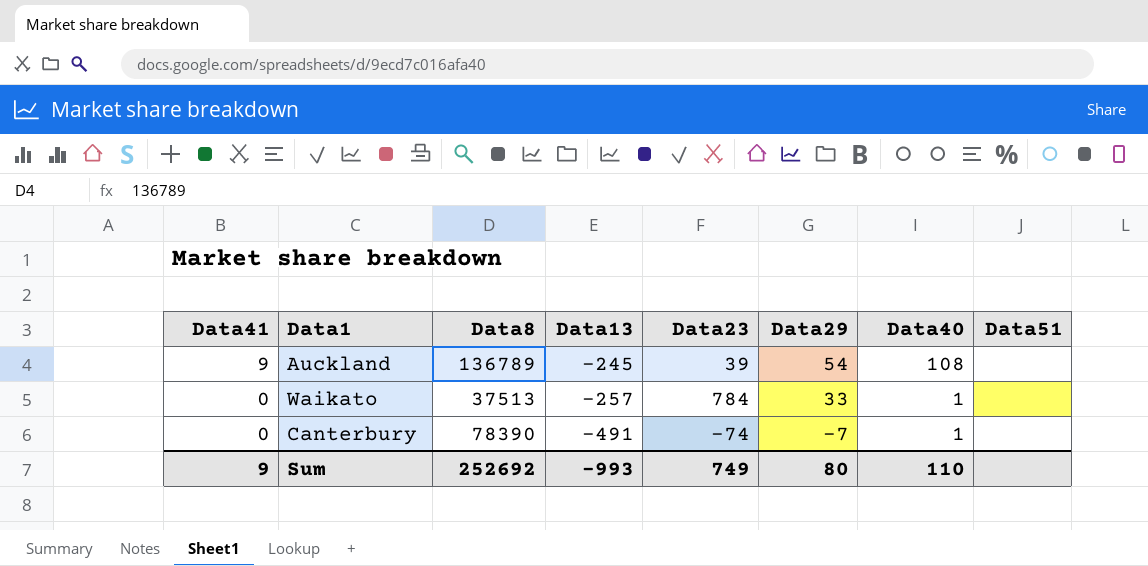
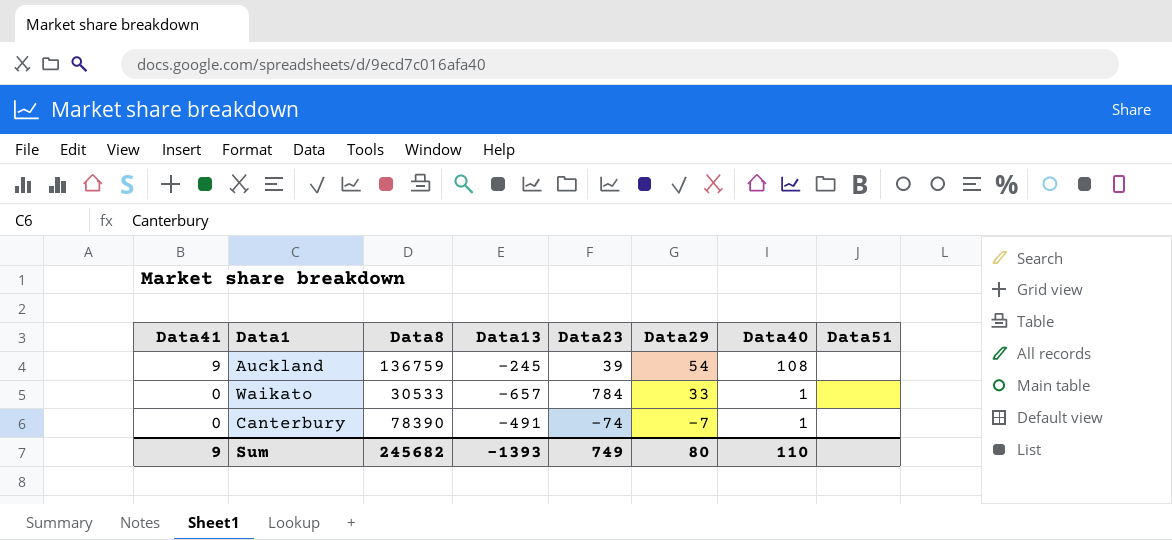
Auckland | Data8: 136789 -> 136759
Waikato | Data8: 37513 -> 30533
Waikato | Data13: -257 -> -657
Sum | Data8: 252692 -> 245682
Sum | Data13: -993 -> -1393

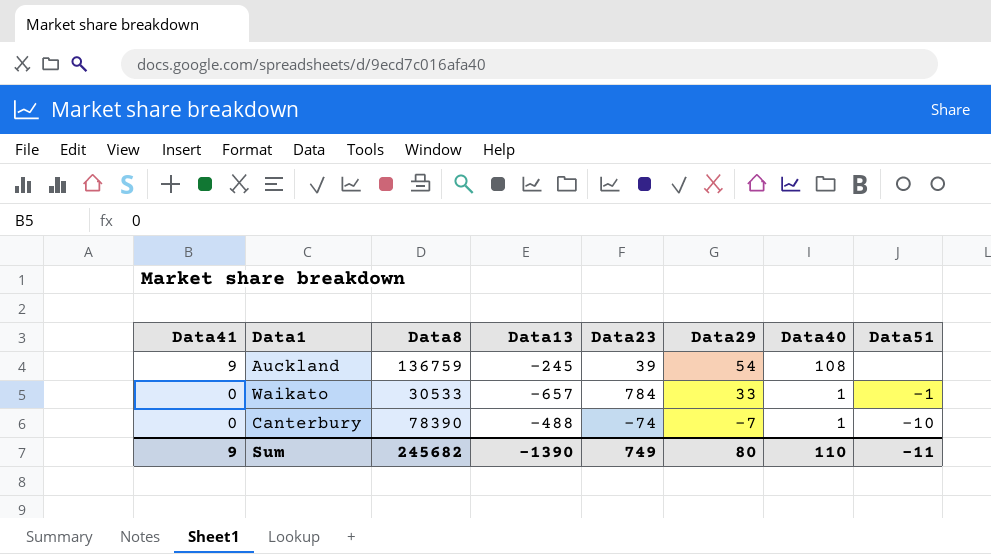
Waikato | Data51: none -> -1
Canterbury | Data13: -491 -> -488
Canterbury | Data51: none -> -10
Sum | Data13: -1393 -> -1390
Sum | Data51: none -> -11

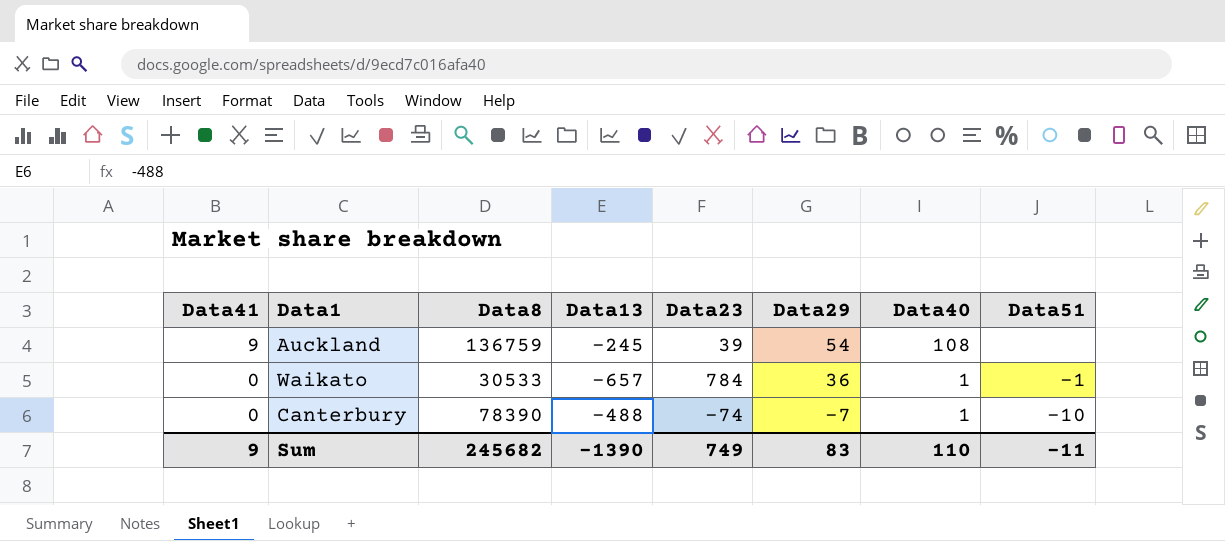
Waikato | Data29: 33 -> 36
Sum | Data29: 80 -> 83

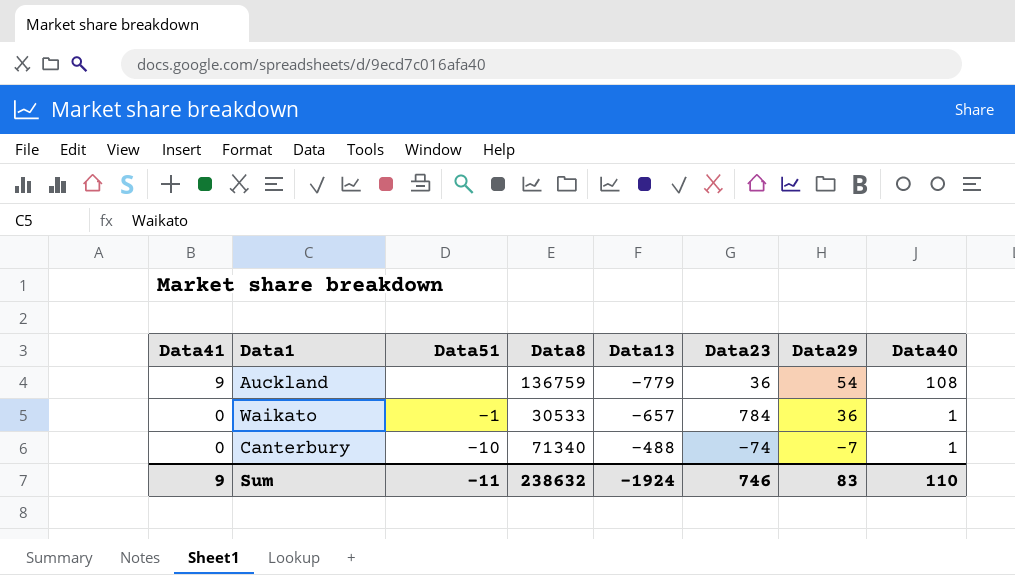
column Data51 | position: 8 -> 3
Auckland | Data13: -245 -> -779
Auckland | Data23: 39 -> 36
Canterbury | Data8: 78390 -> 71340
Sum | Data8: 245682 -> 238632
Sum | Data13: -1390 -> -1924
Sum | Data23: 749 -> 746

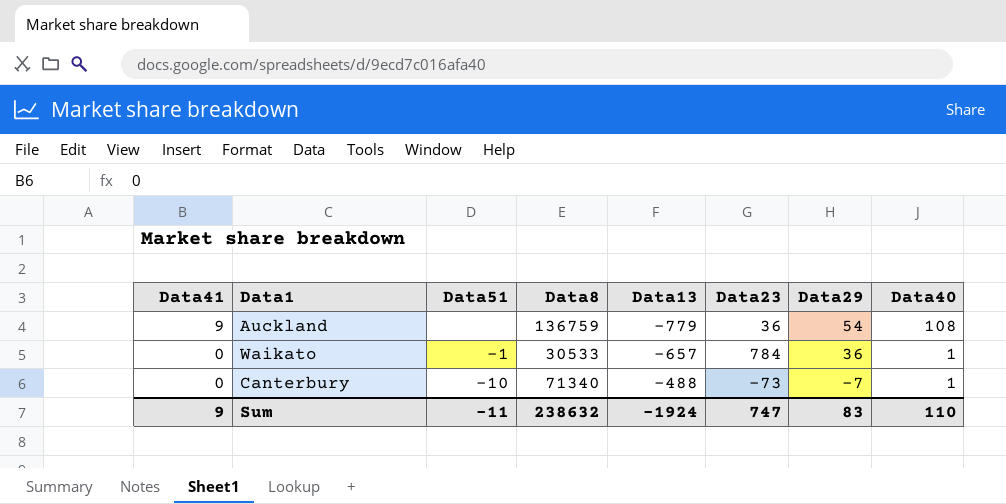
Canterbury | Data23: -74 -> -73
Sum | Data23: 746 -> 747

